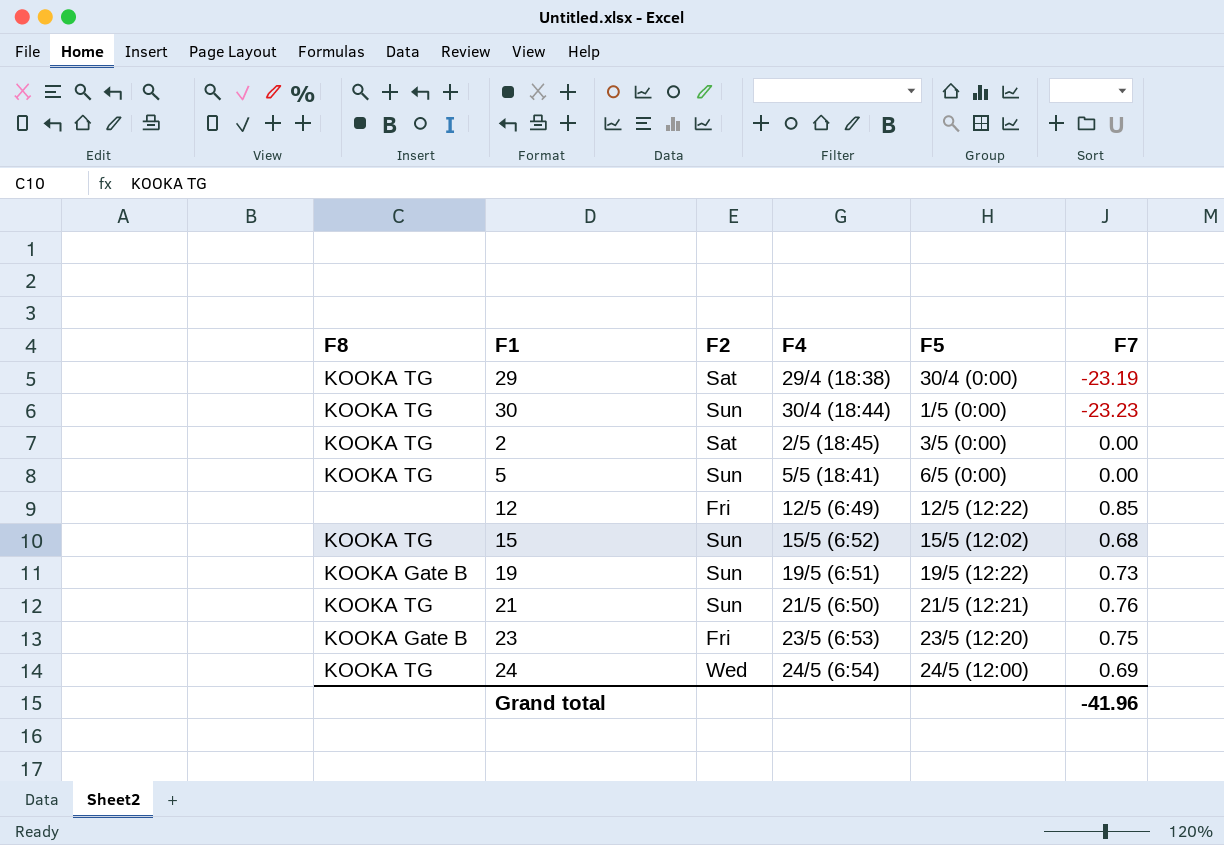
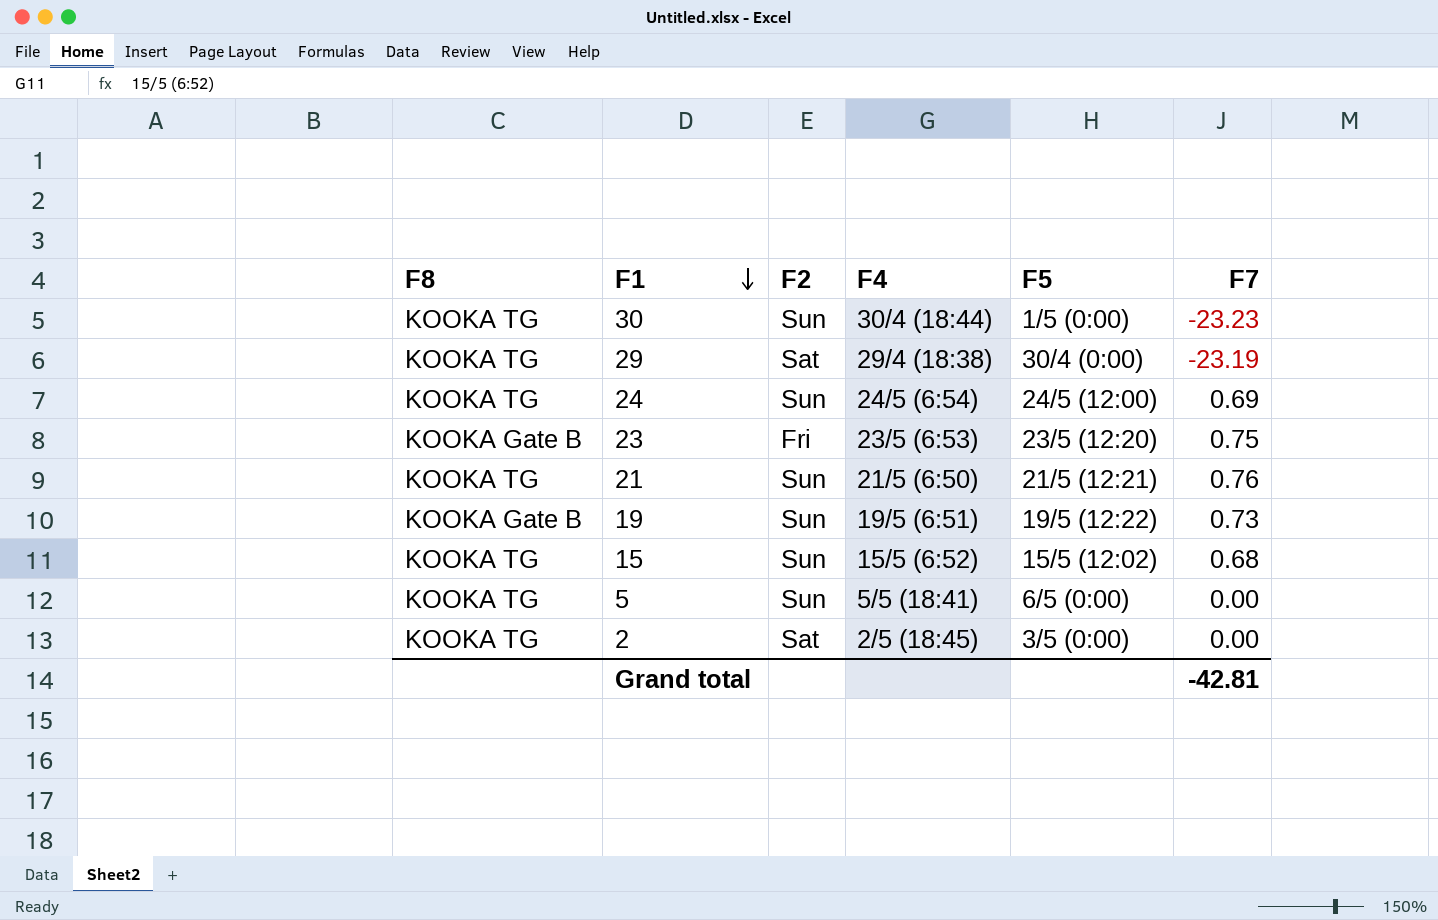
row order: none -> F1 descending
row 12: none | Fri | 12/5 (6:49) | 12/5 (12:22) | 0.85 -> none
24 | F2: Wed -> Sun
Grand total | F7: -41.96 -> -42.81

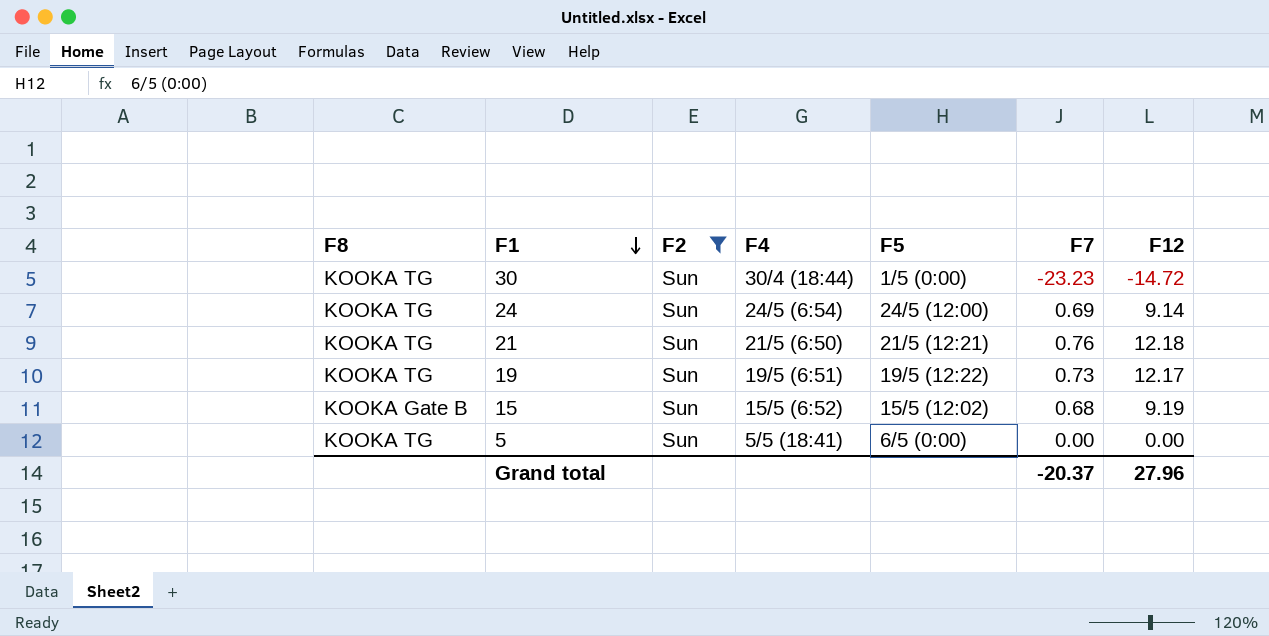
filter: none -> F2 = Sun
column F12 | position: none -> 7
19 | F8: KOOKA Gate B -> KOOKA TG
15 | F8: KOOKA TG -> KOOKA Gate B
Grand total | F7: -42.81 -> -20.37

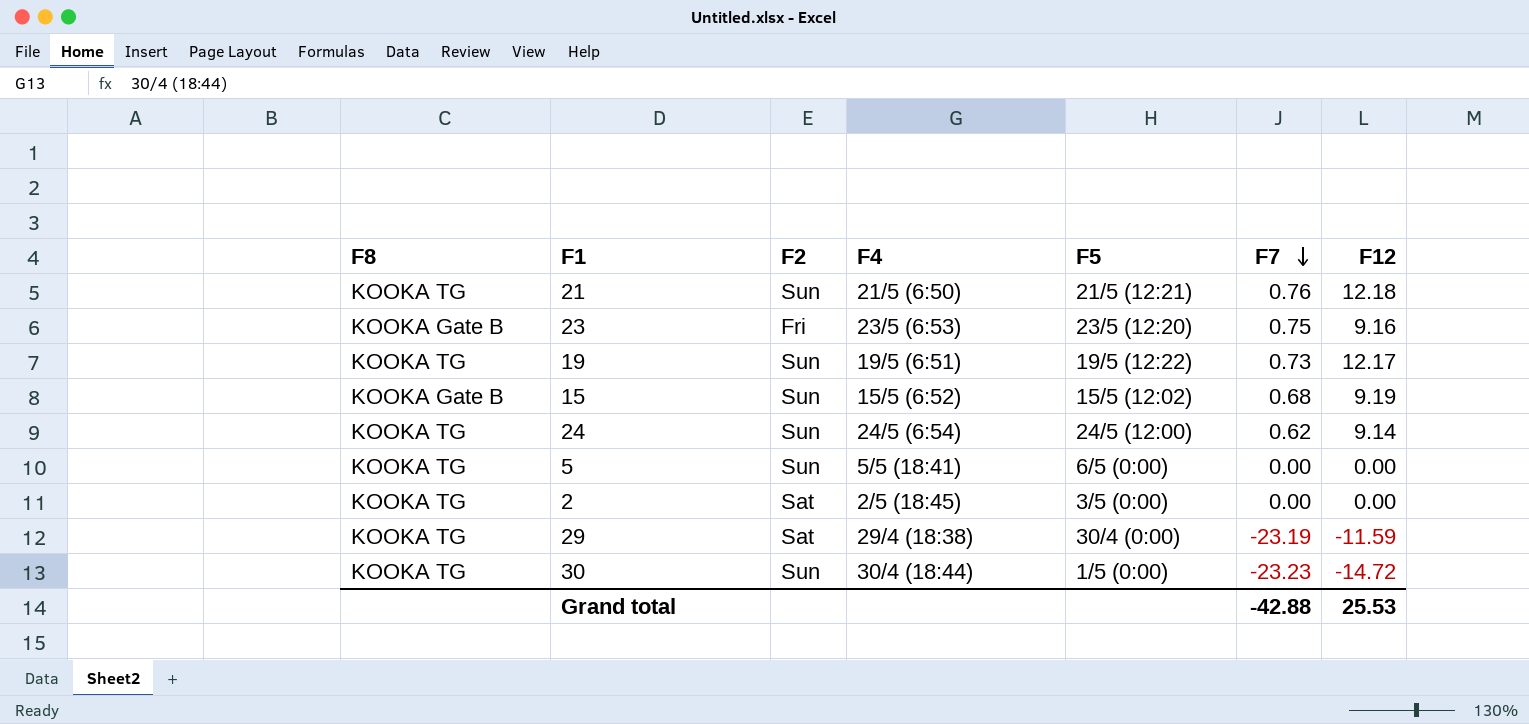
filter: F2 = Sun -> none
row order: F1 descending -> F7 descending
24 | F7: 0.69 -> 0.62
Grand total | F7: -20.37 -> -42.88
Grand total | F12: 27.96 -> 25.53

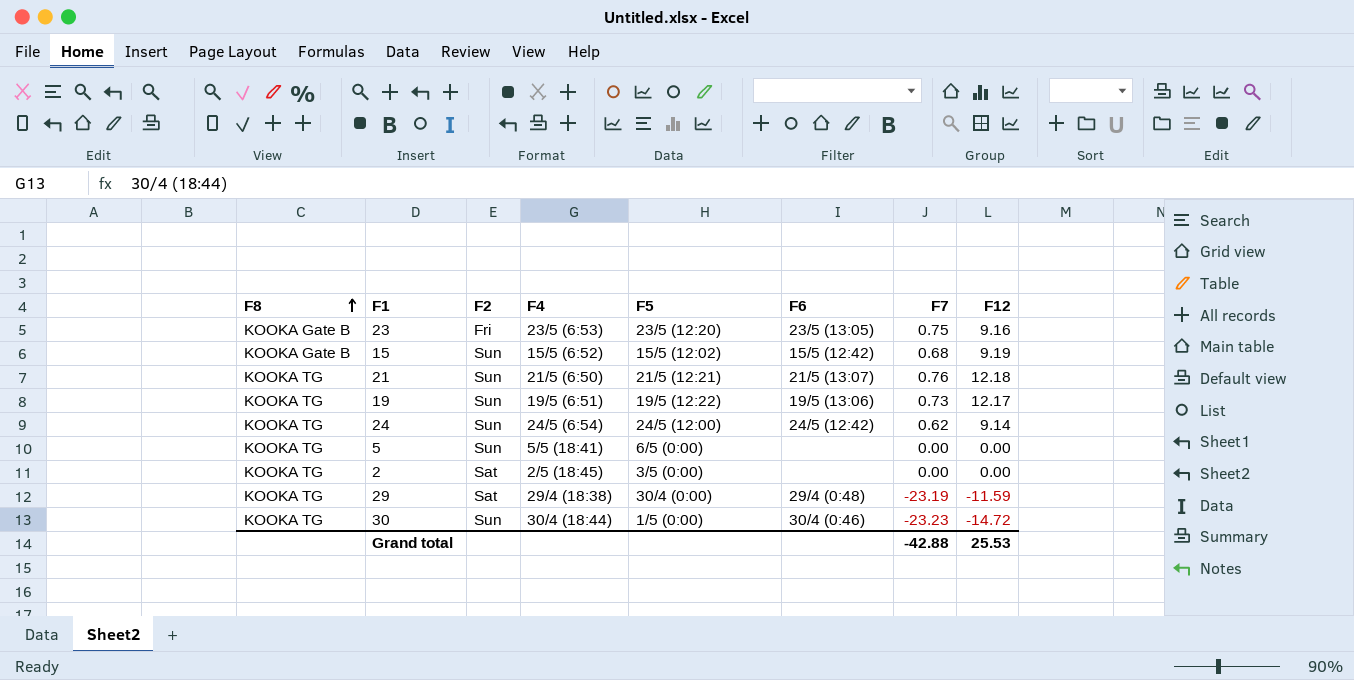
row order: F7 descending -> F8 ascending
column F6 | position: none -> 6

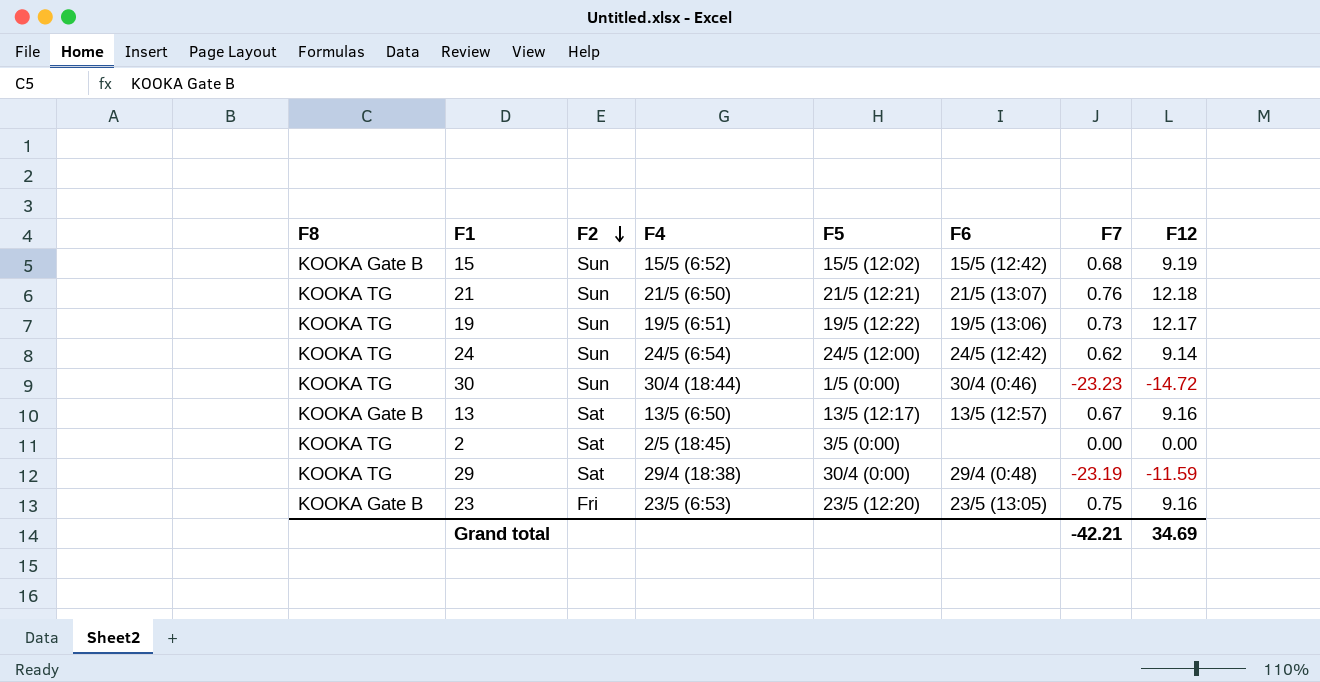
row order: F8 ascending -> F2 descending
row 5: KOOKA TG | Sun | 5/5 (18:41) | 6/5 (0:00) | none | 0.00 | 0.00 -> none
row 13: none -> KOOKA Gate B | Sat | 13/5 (6:50) | 13/5 (12:17) | 13/5 (12:57) | 0.67 | 9.16
Grand total | F7: -42.88 -> -42.21
Grand total | F12: 25.53 -> 34.69

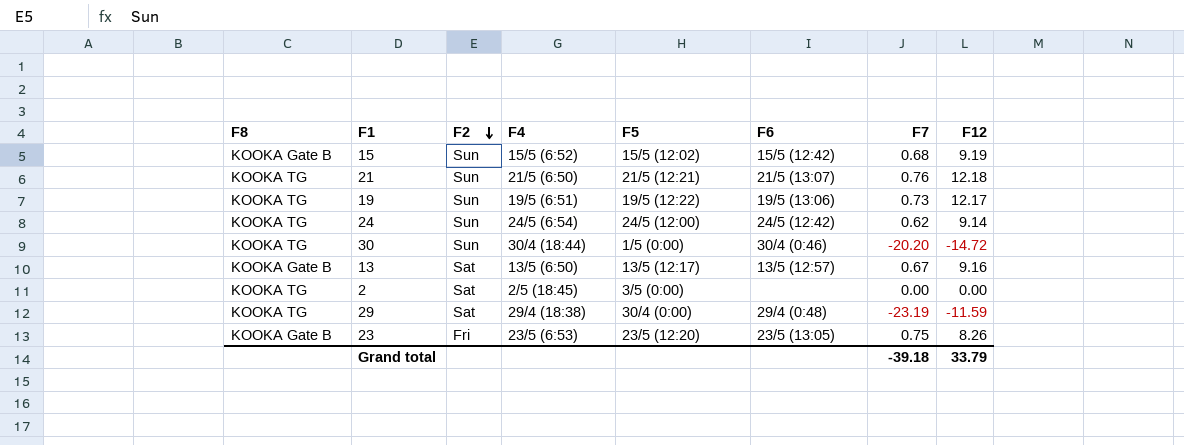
30 | F7: -23.23 -> -20.20
23 | F12: 9.16 -> 8.26
Grand total | F7: -42.21 -> -39.18
Grand total | F12: 34.69 -> 33.79

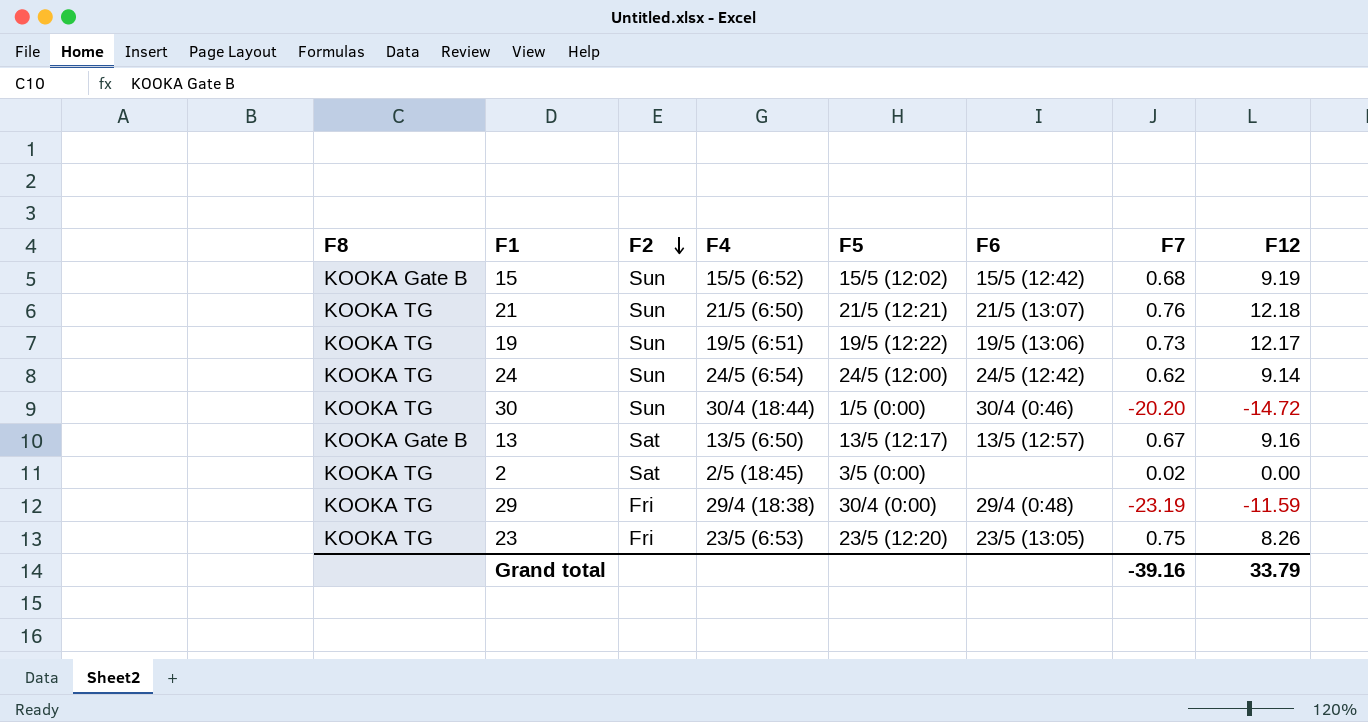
2 | F7: 0.00 -> 0.02
29 | F2: Sat -> Fri
23 | F8: KOOKA Gate B -> KOOKA TG
Grand total | F7: -39.18 -> -39.16

